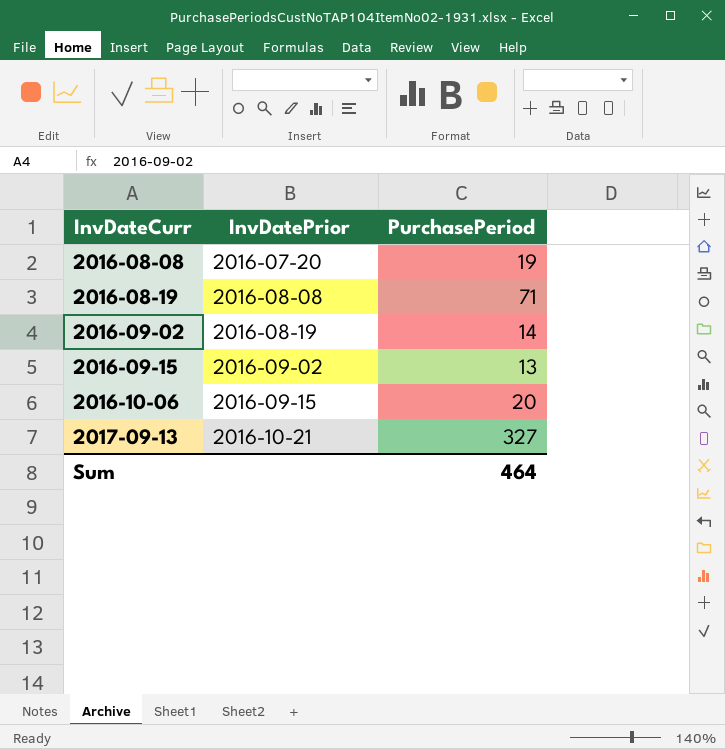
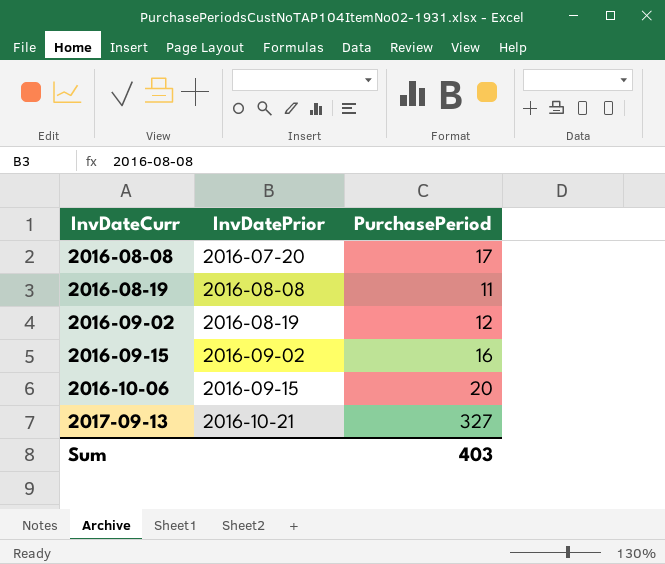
2016-08-08 | PurchasePeriod: 19 -> 17
2016-08-19 | PurchasePeriod: 71 -> 11
2016-09-02 | PurchasePeriod: 14 -> 12
2016-09-15 | PurchasePeriod: 13 -> 16
Sum | PurchasePeriod: 464 -> 403

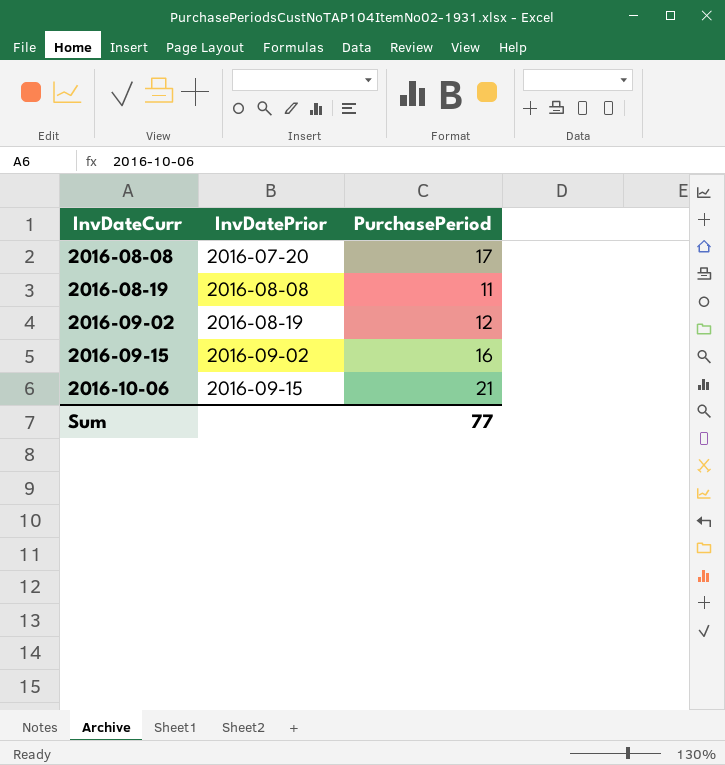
row 2017-09-13: 2016-10-21 | 327 -> none
2016-10-06 | PurchasePeriod: 20 -> 21
Sum | PurchasePeriod: 403 -> 77

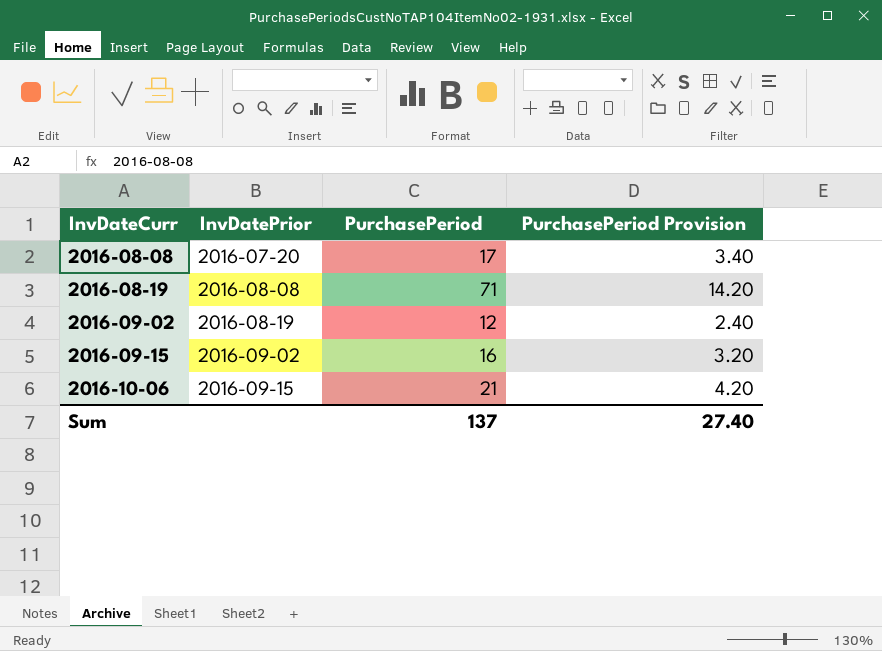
column PurchasePeriod Provision | formula: none -> [PurchasePeriod] * 0.2
2016-08-19 | PurchasePeriod: 11 -> 71
Sum | PurchasePeriod: 77 -> 137

